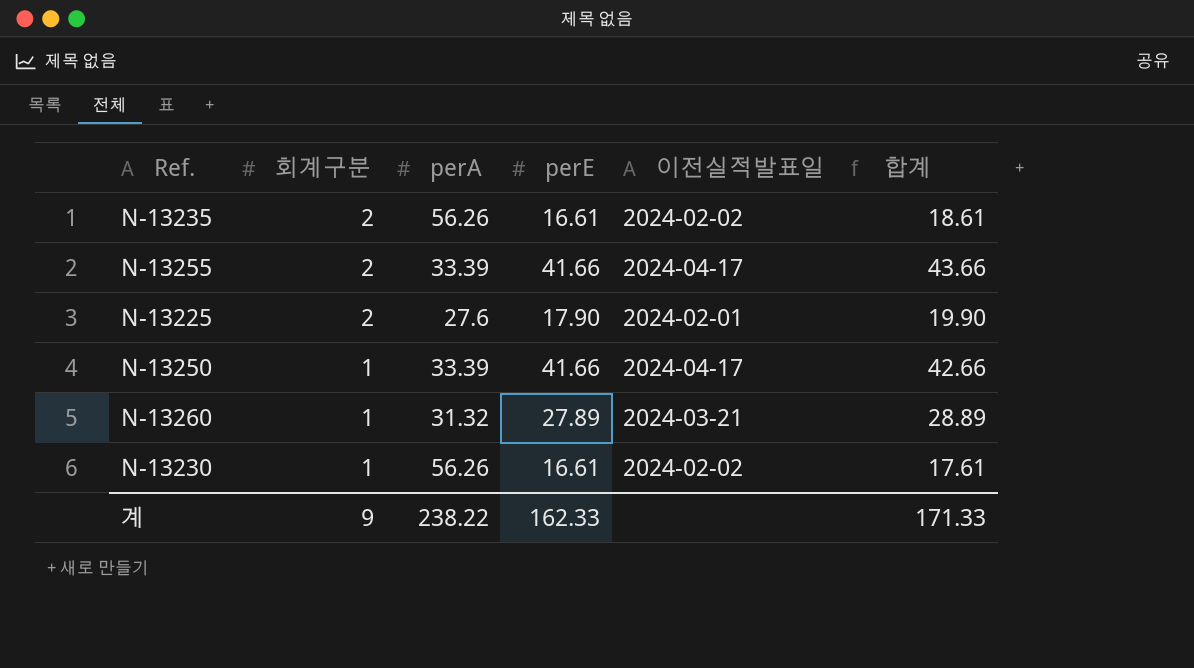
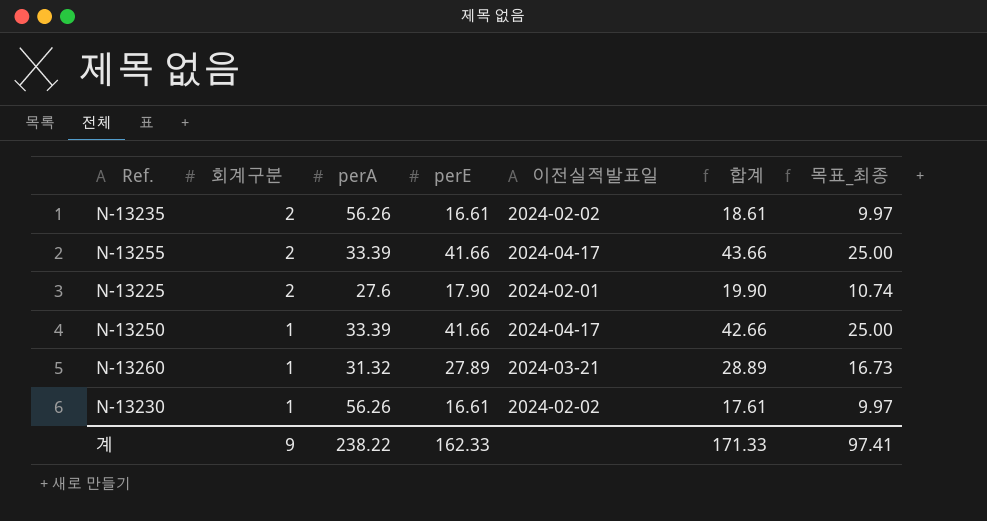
column 목표_최종 | formula: none -> [perE] * 0.6

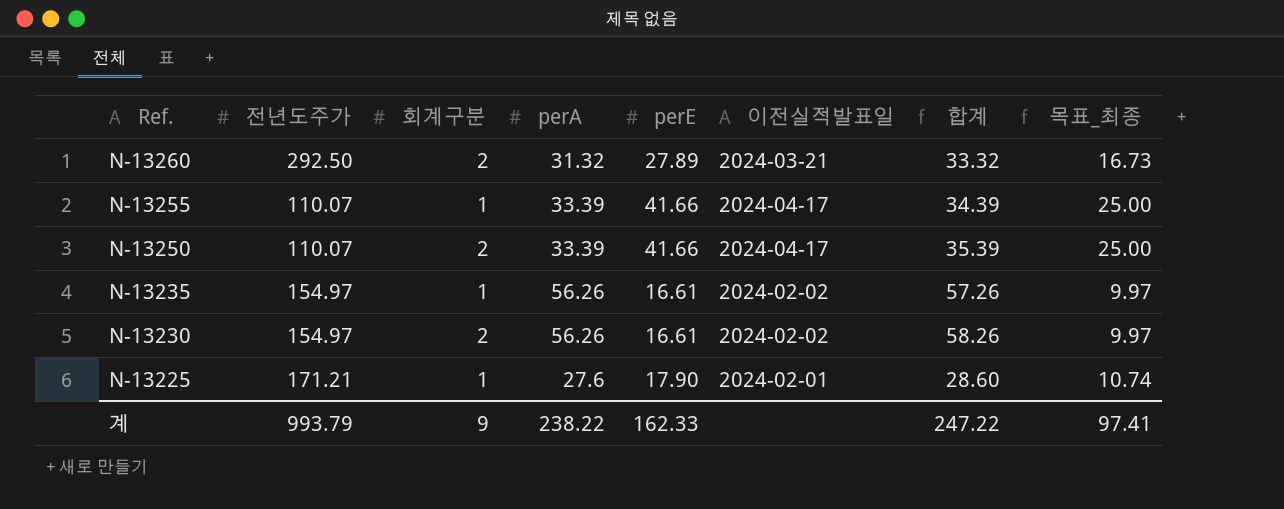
row order: 회계구분 descending -> Ref. descending
column 전년도주가 | position: none -> 2
column 합계 | formula: [회계구분] + [perE] -> [회계구분] + [perA]
N-13260 | 회계구분: 1 -> 2
N-13255 | 회계구분: 2 -> 1
N-13250 | 회계구분: 1 -> 2
N-13235 | 회계구분: 2 -> 1
N-13230 | 회계구분: 1 -> 2
N-13225 | 회계구분: 2 -> 1
계 | 합계: 171.33 -> 247.22

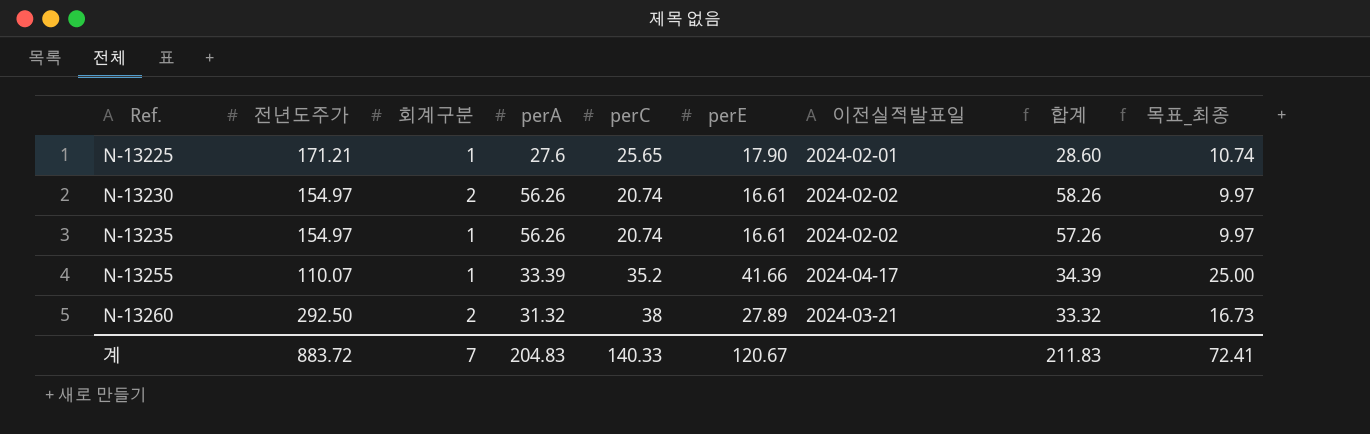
row order: Ref. descending -> Ref. ascending
column perC | position: none -> 5
row N-13250: 110.07 | 2 | 33.39 | 41.66 | 2024-04-17 | 35.39 | 25.00 -> none
계 | 전년도주가: 993.79 -> 883.72
계 | 회계구분: 9 -> 7
계 | perA: 238.22 -> 204.83
계 | perE: 162.33 -> 120.67
계 | 합계: 247.22 -> 211.83
계 | 목표_최종: 97.41 -> 72.41

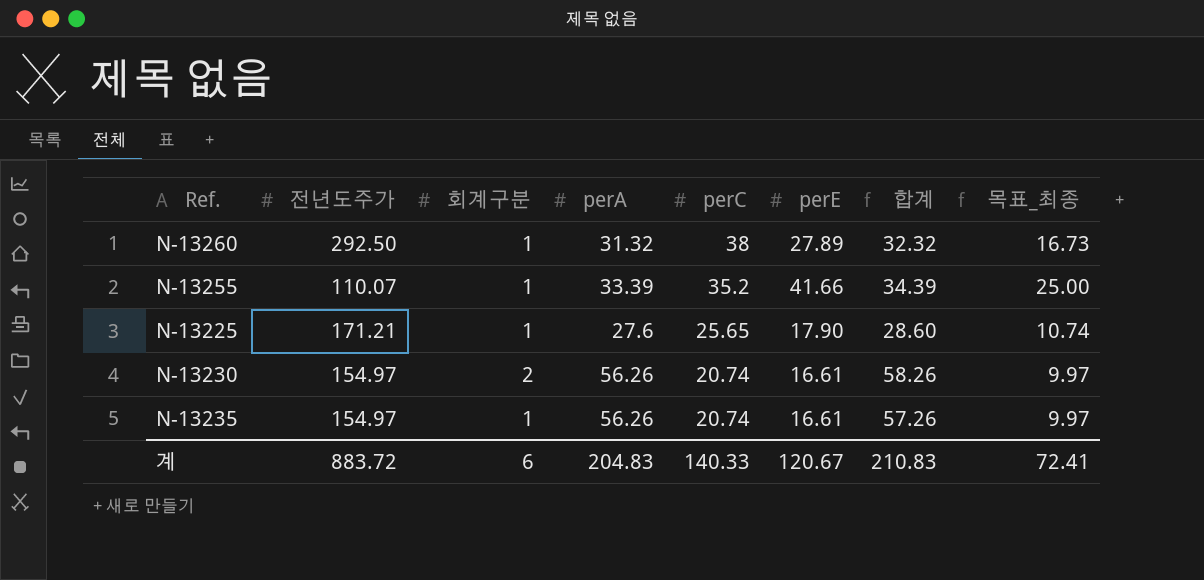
row order: Ref. ascending -> perC descending
column 이전실적발표일 | position: 7 -> none
N-13260 | 회계구분: 2 -> 1
N-13260 | 합계: 33.32 -> 32.32
계 | 회계구분: 7 -> 6
계 | 합계: 211.83 -> 210.83

